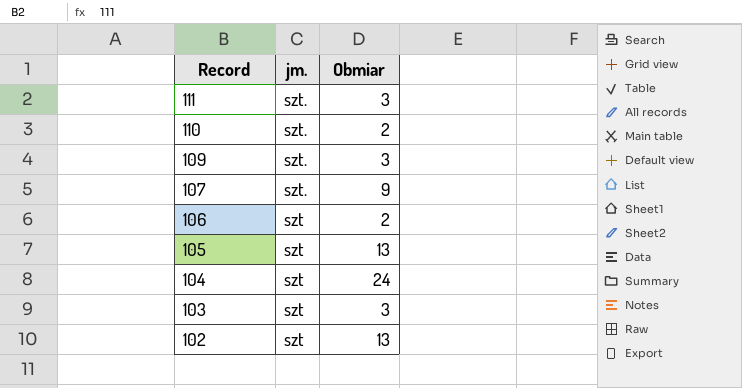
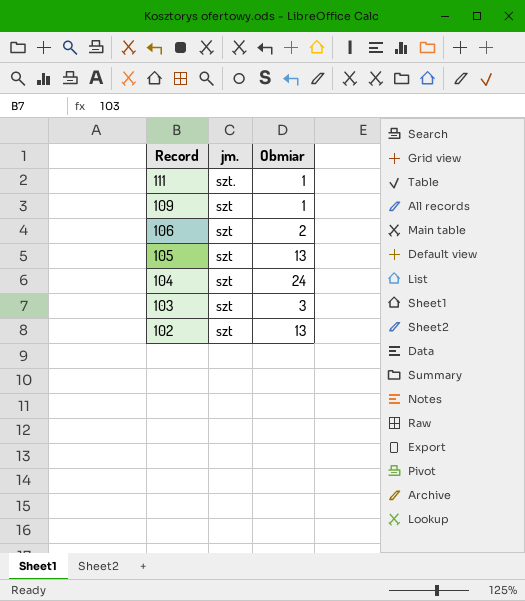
row 110: szt. | 2 -> none
row 107: szt. | 9 -> none
111 | Obmiar: 3 -> 1
109 | jm.: szt. -> szt
109 | Obmiar: 3 -> 1

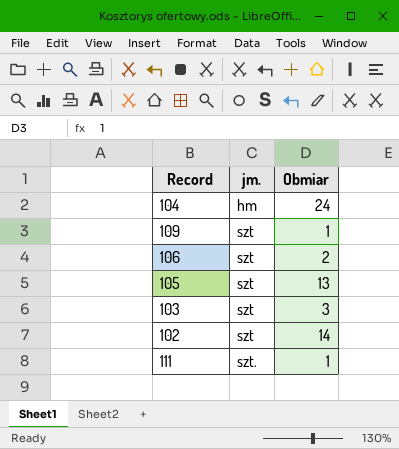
row order: Record descending -> jm. ascending
104 | jm.: szt -> hm
102 | Obmiar: 13 -> 14

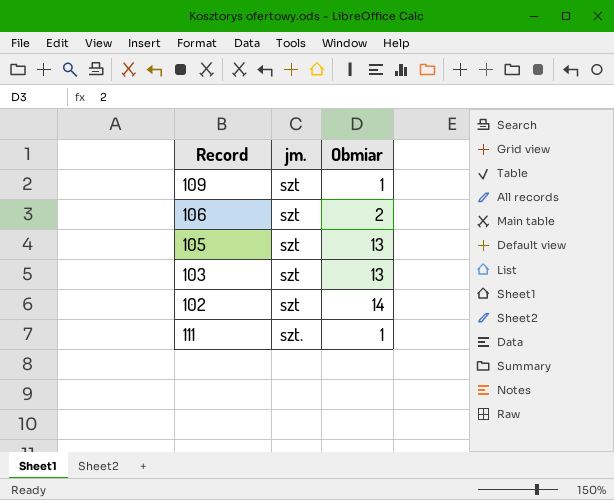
row 104: hm | 24 -> none
103 | Obmiar: 3 -> 13

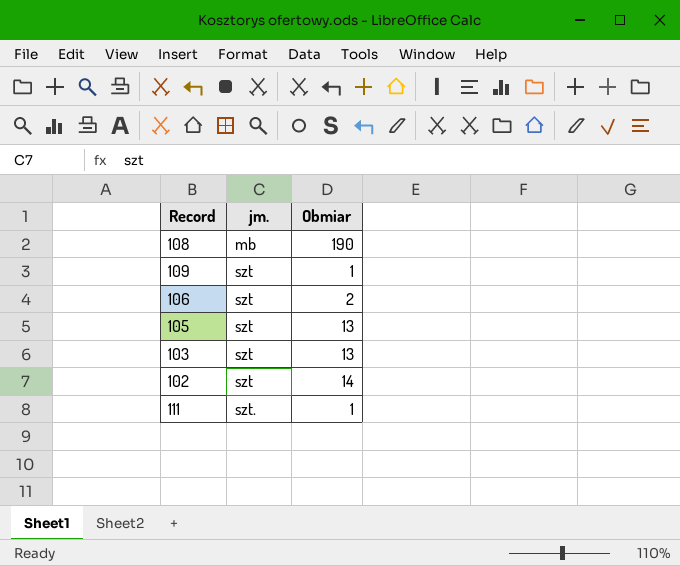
row 108: none -> mb | 190

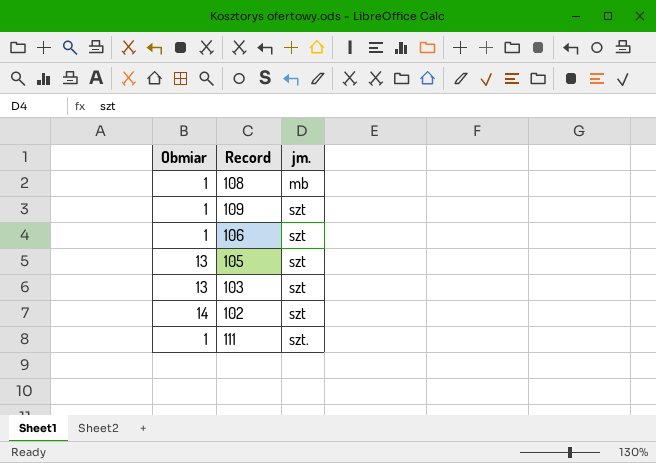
column Obmiar | position: 3 -> 1
108 | Obmiar: 190 -> 1
106 | Obmiar: 2 -> 1

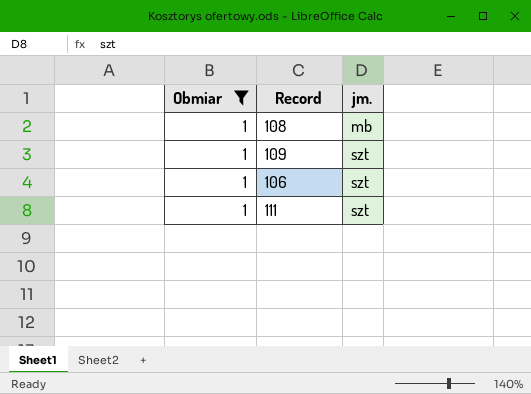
filter: none -> Obmiar = 1
111 | jm.: szt. -> szt

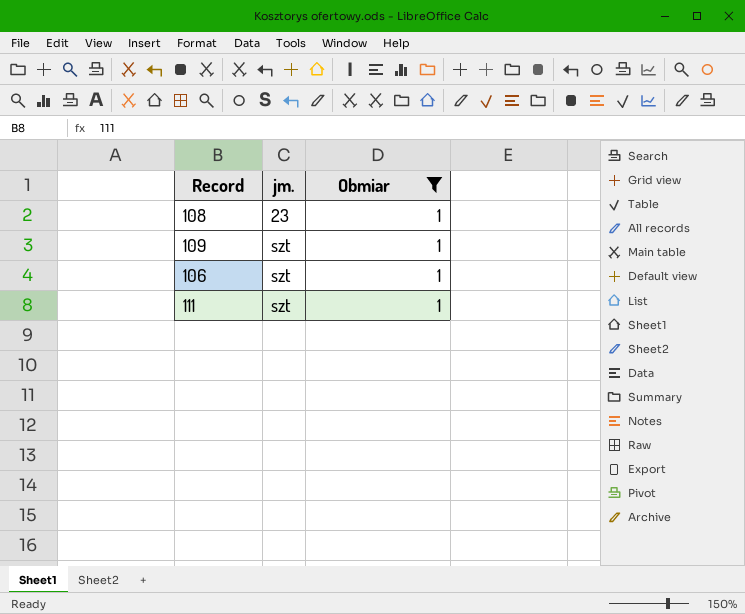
column Obmiar | position: 1 -> 3
108 | jm.: mb -> 23

